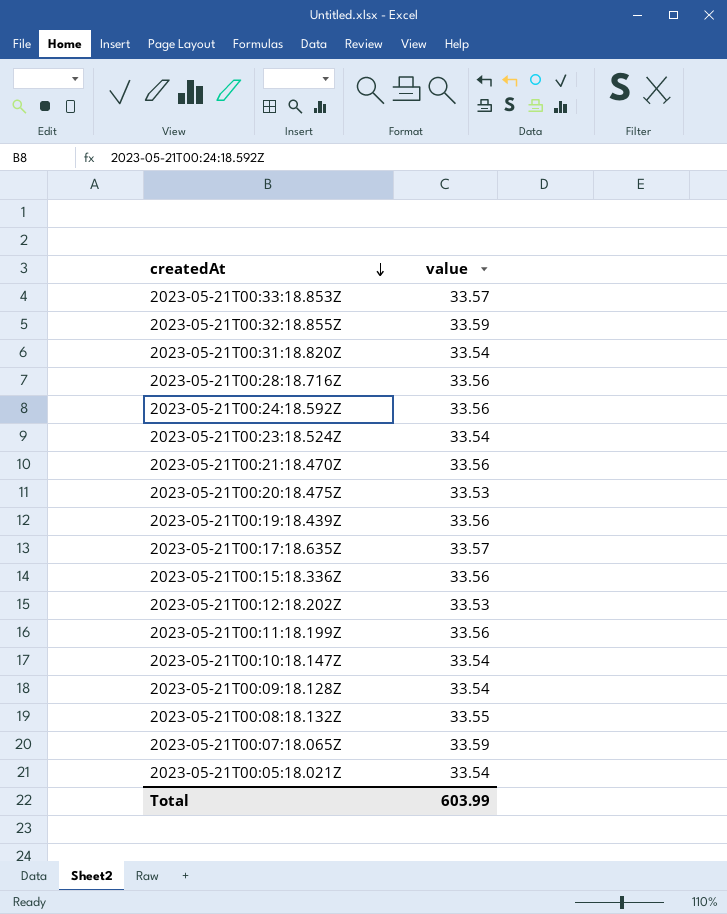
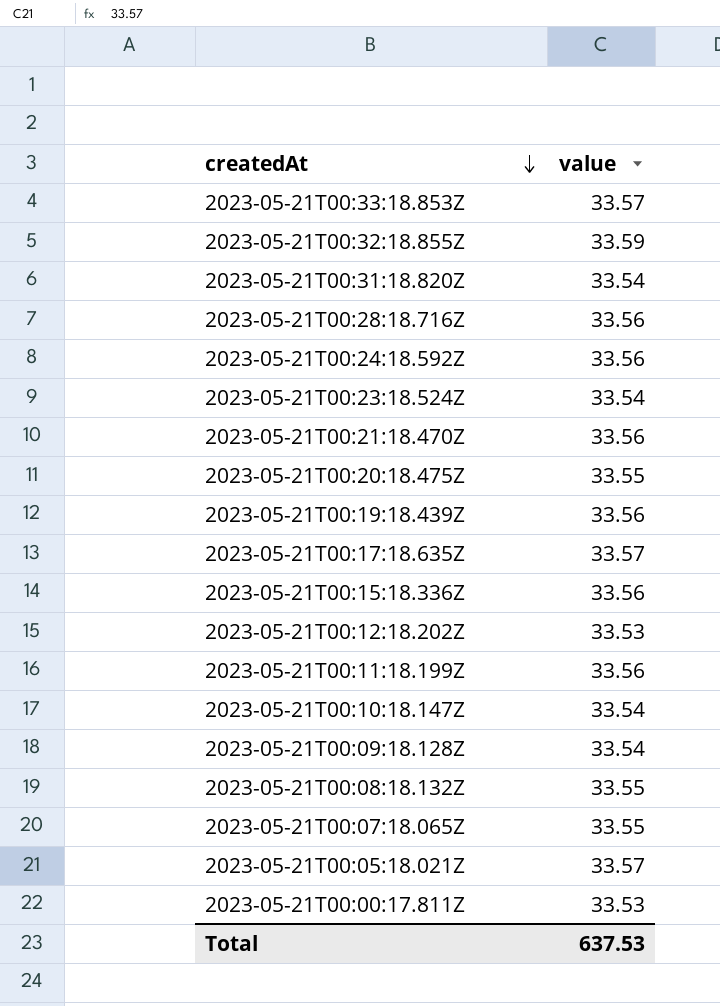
2023-05-21T00:20:18.475Z | value: 33.53 -> 33.55
2023-05-21T00:07:18.065Z | value: 33.59 -> 33.55
2023-05-21T00:05:18.021Z | value: 33.54 -> 33.57
row 2023-05-21T00:00:17.811Z: none -> 33.53
Total | value: 603.99 -> 637.53

